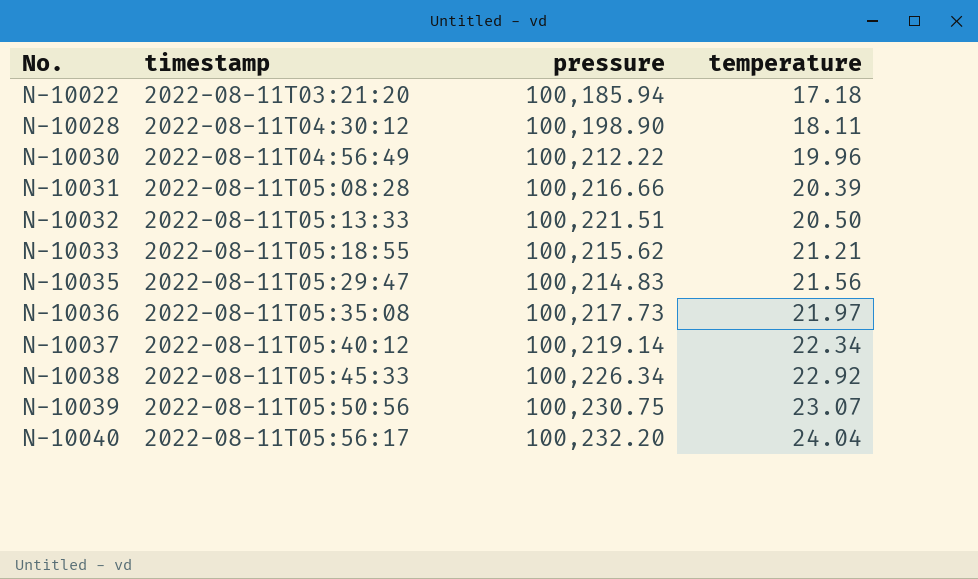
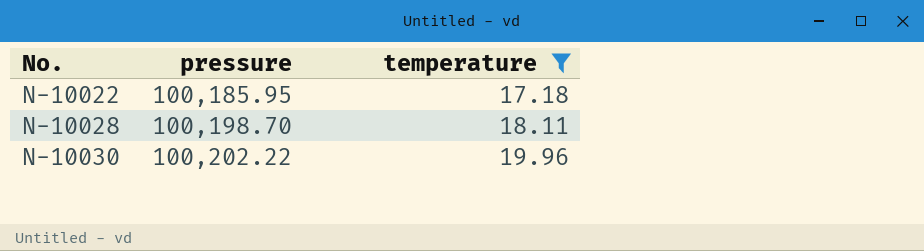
filter: none -> temperature <= 19.96
column timestamp | position: 2 -> none
N-10022 | pressure: 100,185.94 -> 100,185.95
N-10028 | pressure: 100,198.90 -> 100,198.70
N-10030 | pressure: 100,212.22 -> 100,202.22

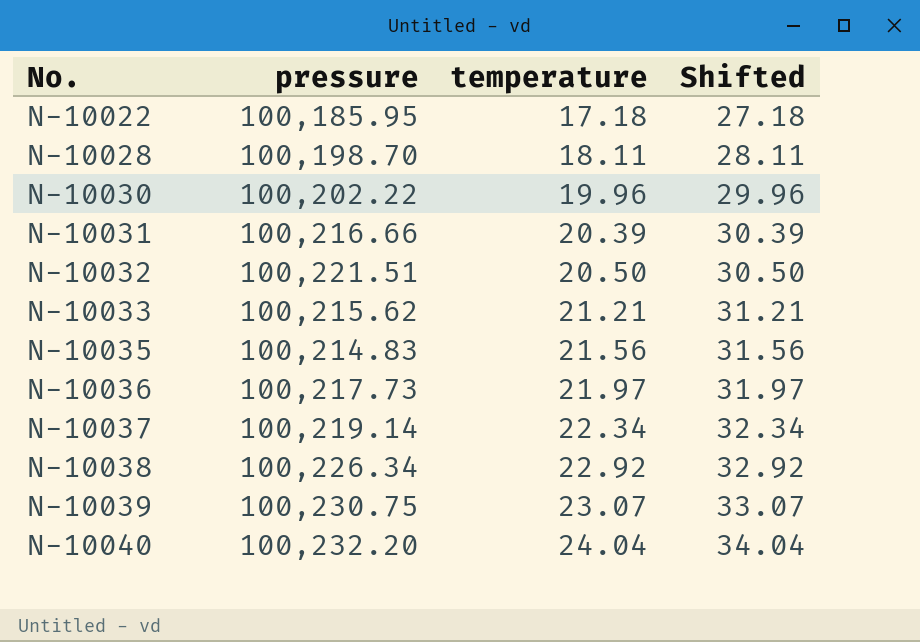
filter: temperature <= 19.96 -> none
column Shifted | formula: none -> [temperature] + 10

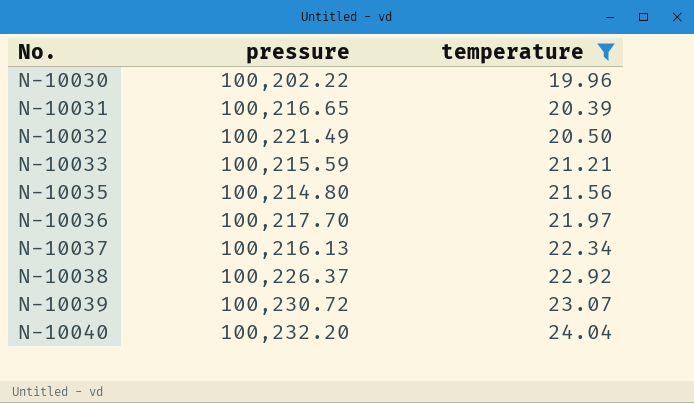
filter: none -> temperature >= 19.96
column Shifted | formula: [temperature] + 10 -> none
N-10031 | pressure: 100,216.66 -> 100,216.65
N-10032 | pressure: 100,221.51 -> 100,221.49
N-10033 | pressure: 100,215.62 -> 100,215.59
N-10035 | pressure: 100,214.83 -> 100,214.80
N-10036 | pressure: 100,217.73 -> 100,217.70
N-10037 | pressure: 100,219.14 -> 100,216.13
N-10038 | pressure: 100,226.34 -> 100,226.37
N-10039 | pressure: 100,230.75 -> 100,230.72

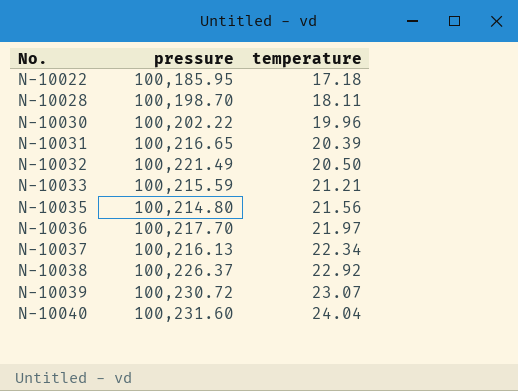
filter: temperature >= 19.96 -> none
N-10040 | pressure: 100,232.20 -> 100,231.60

